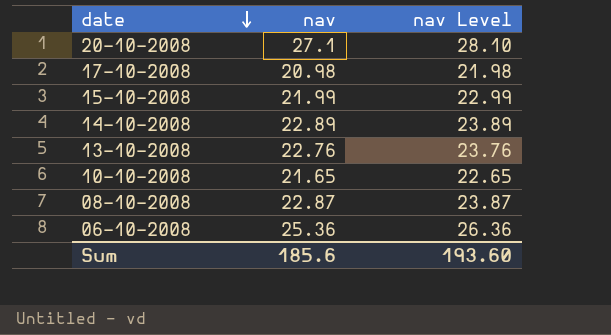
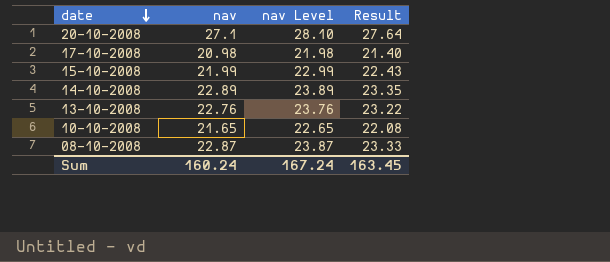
column Result | formula: none -> [nav] * 1.02
row 06-10-2008: 25.36 | 26.36 -> none
Sum | nav: 185.6 -> 160.24
Sum | nav Level: 193.60 -> 167.24

